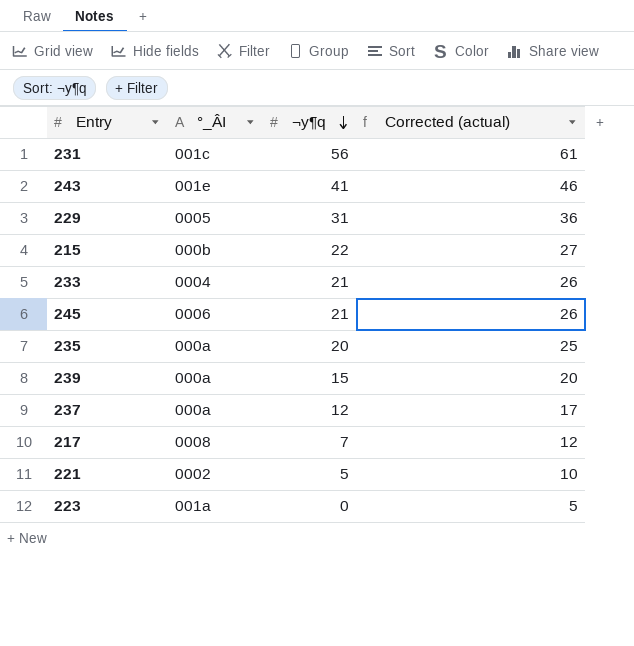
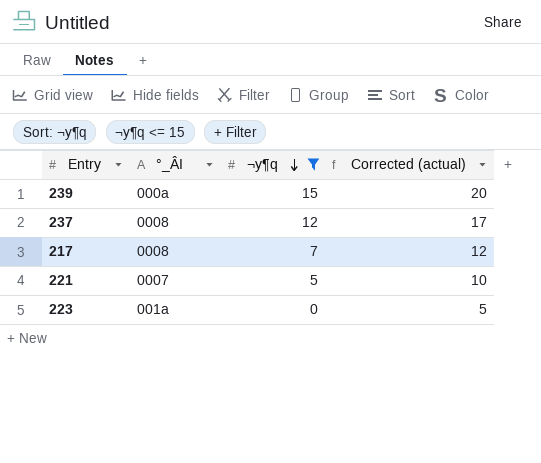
filter: none -> ¬y¶q <= 15
237 | °_ÂI: 000a -> 0008
221 | °_ÂI: 0002 -> 0007

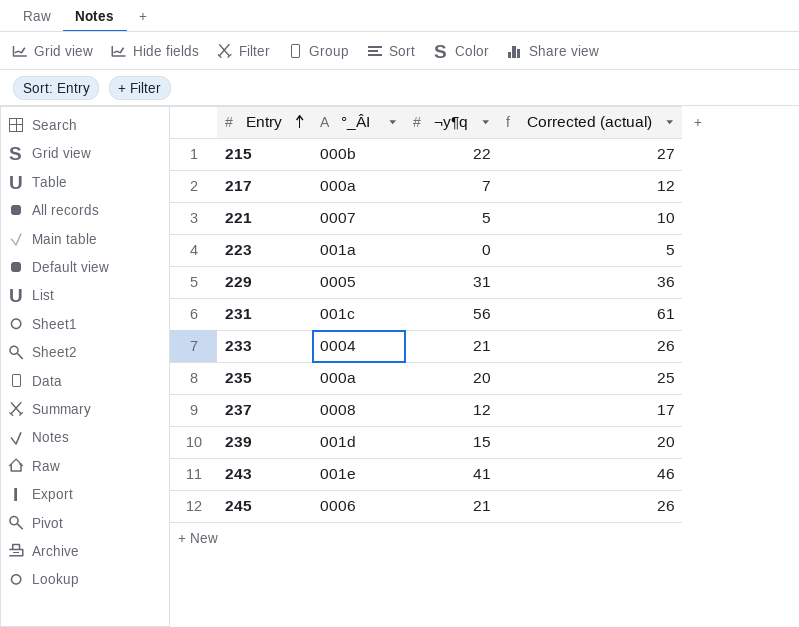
filter: ¬y¶q <= 15 -> none
row order: ¬y¶q descending -> Entry ascending
217 | °_ÂI: 0008 -> 000a
239 | °_ÂI: 000a -> 001d

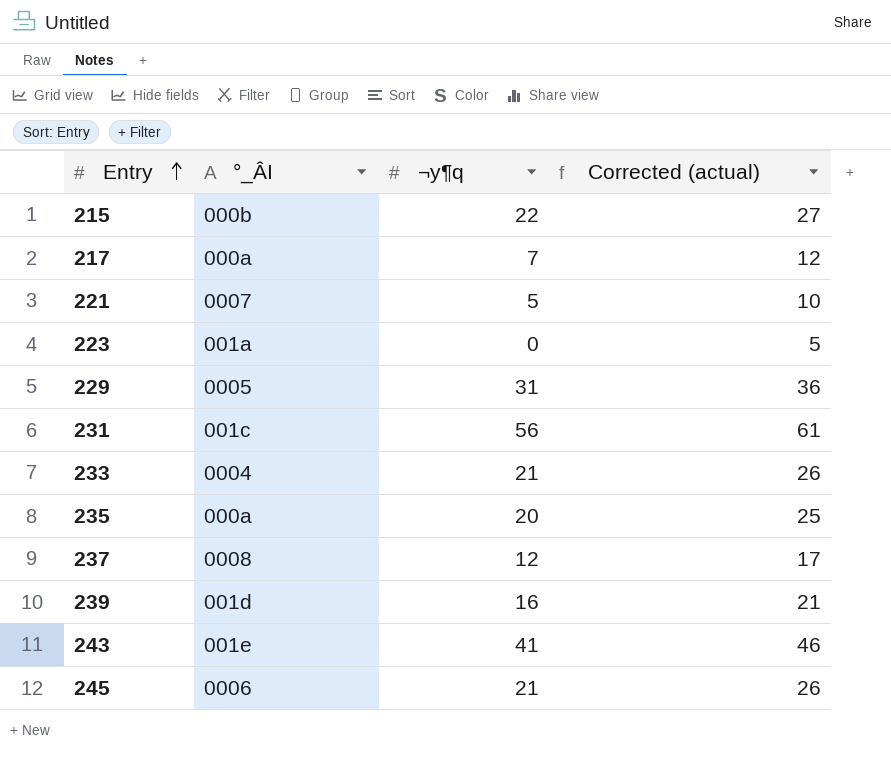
239 | ¬y¶q: 15 -> 16
239 | Corrected (actual): 20 -> 21

